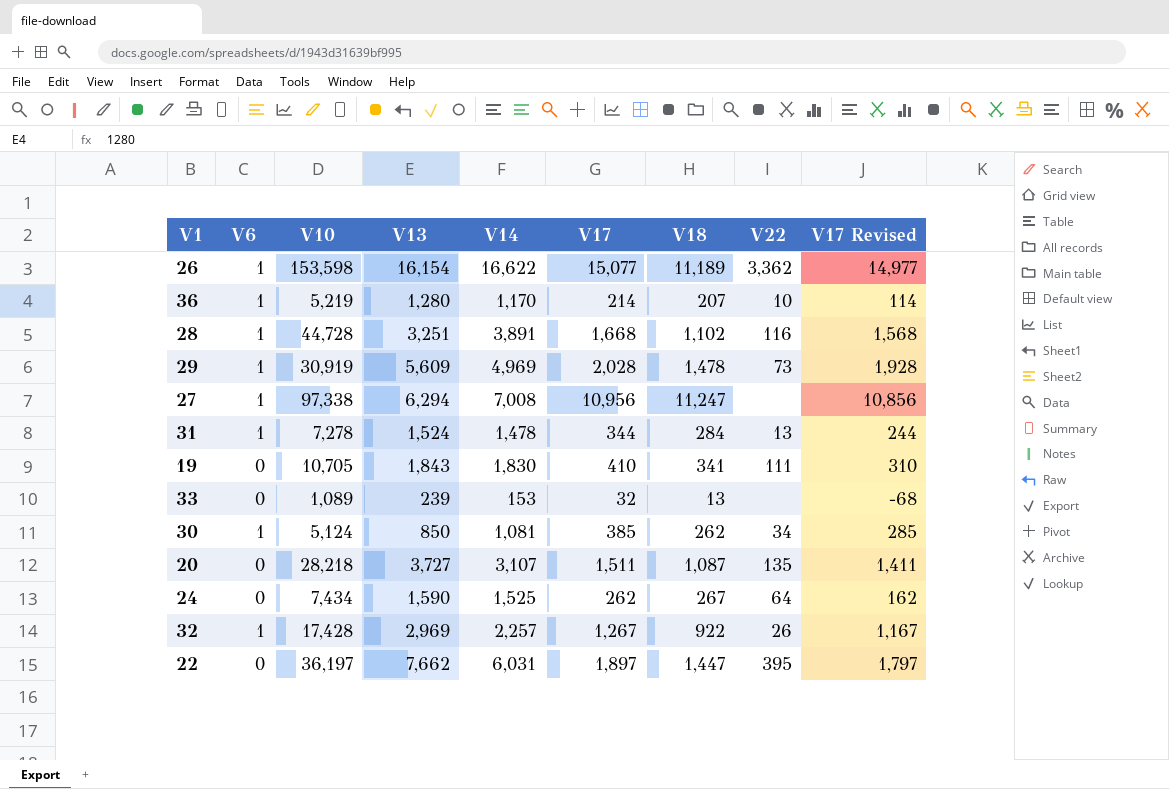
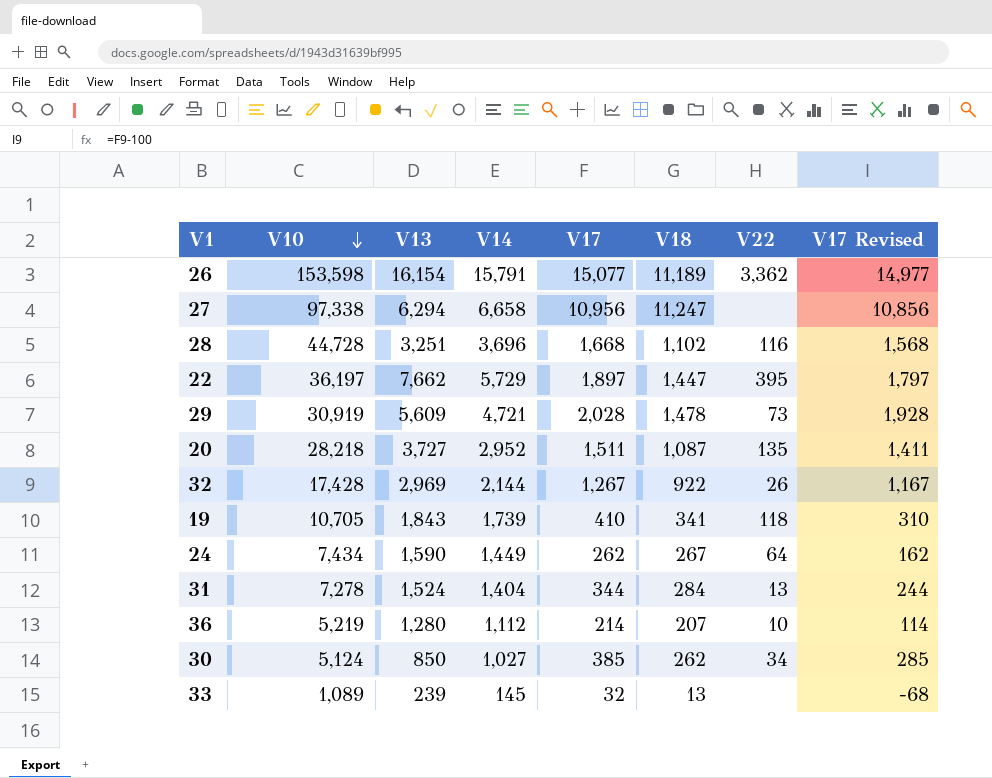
row order: none -> V10 descending
column V6 | position: 2 -> none
26 | V14: 16,622 -> 15,791
27 | V14: 7,008 -> 6,658
28 | V14: 3,891 -> 3,696
22 | V14: 6,031 -> 5,729
29 | V14: 4,969 -> 4,721
20 | V14: 3,107 -> 2,952
32 | V14: 2,257 -> 2,144
19 | V14: 1,830 -> 1,739
19 | V22: 111 -> 118
24 | V14: 1,525 -> 1,449
31 | V14: 1,478 -> 1,404
36 | V14: 1,170 -> 1,112
30 | V14: 1,081 -> 1,027
33 | V14: 153 -> 145

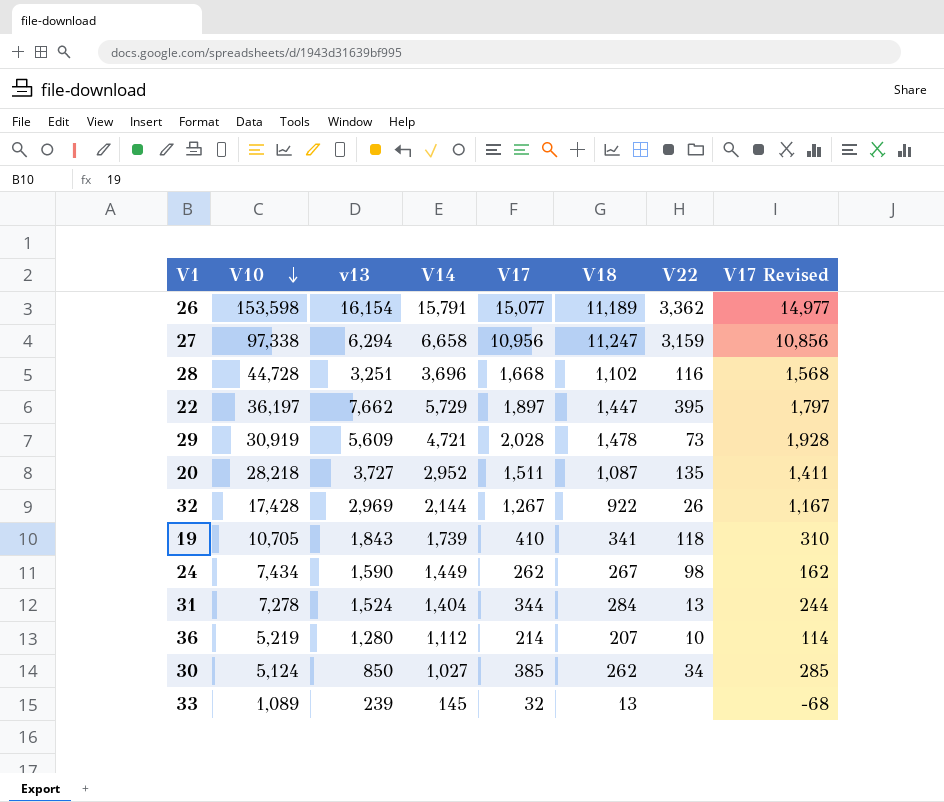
column name: V13 -> v13
27 | V22: none -> 3,159
24 | V22: 64 -> 98

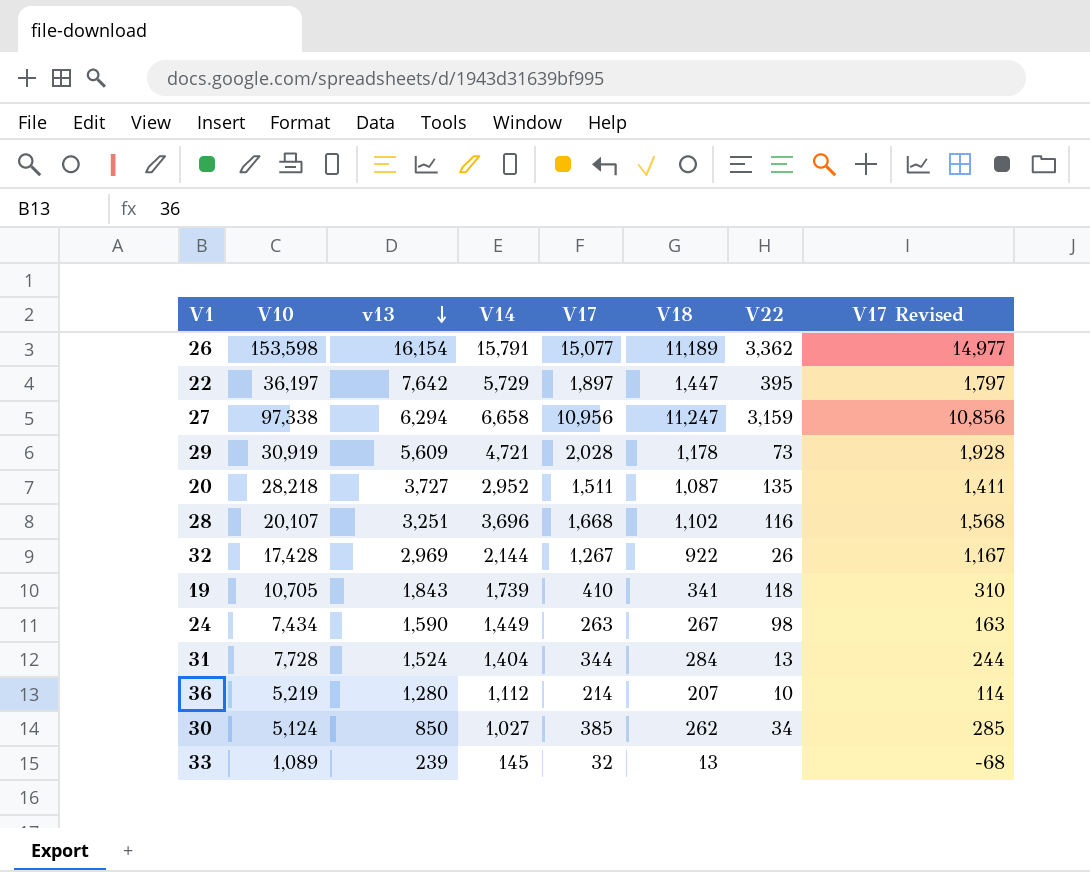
row order: V10 descending -> v13 descending
22 | v13: 7,662 -> 7,642
29 | V18: 1,478 -> 1,178
28 | V10: 44,728 -> 20,107
24 | V17: 262 -> 263
24 | V17 Revised: 162 -> 163
31 | V10: 7,278 -> 7,728

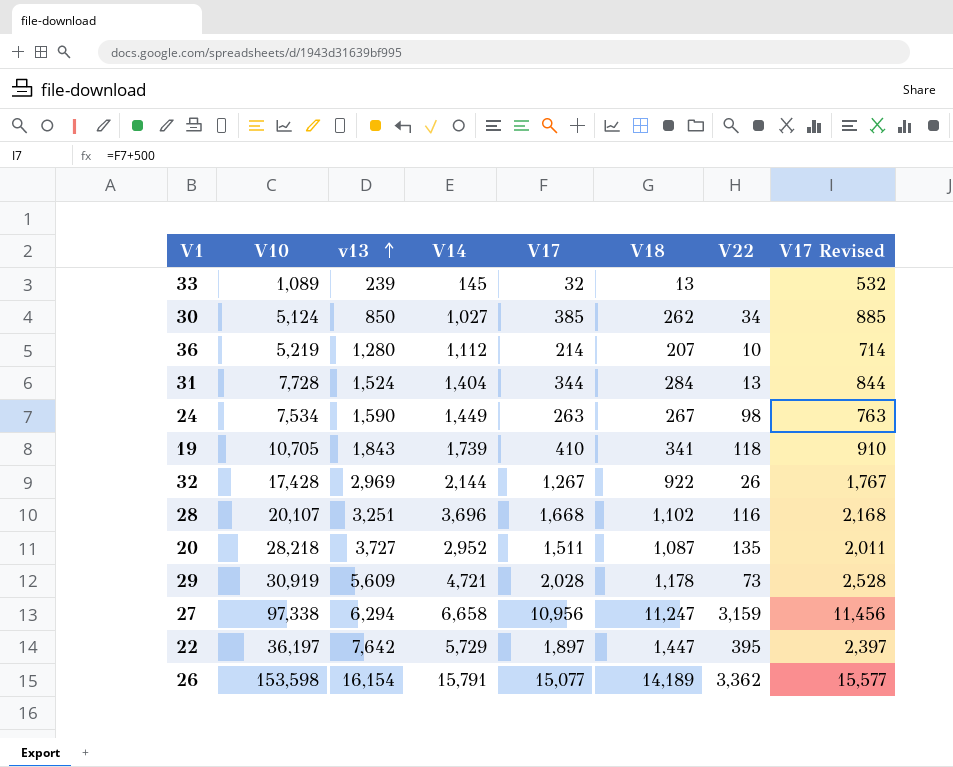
row order: v13 descending -> v13 ascending
column V17 Revised | formula: [V17] - 100 -> [V17] + 500
24 | V10: 7,434 -> 7,534
26 | V18: 11,189 -> 14,189

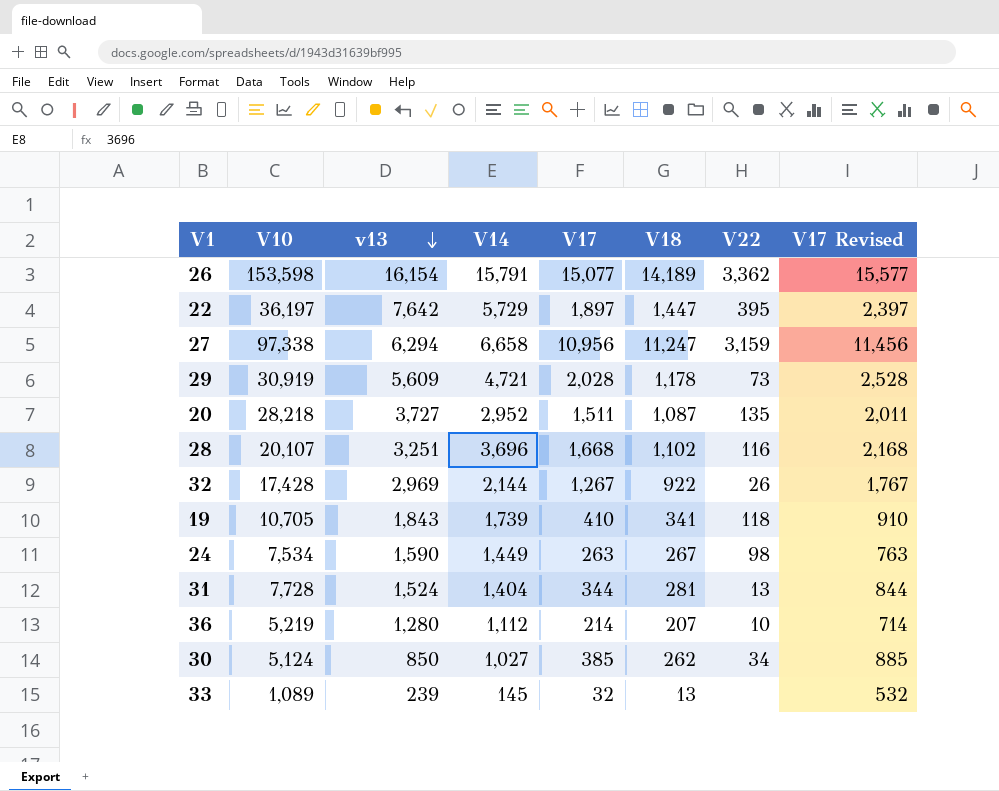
row order: v13 ascending -> v13 descending
31 | V18: 284 -> 281

